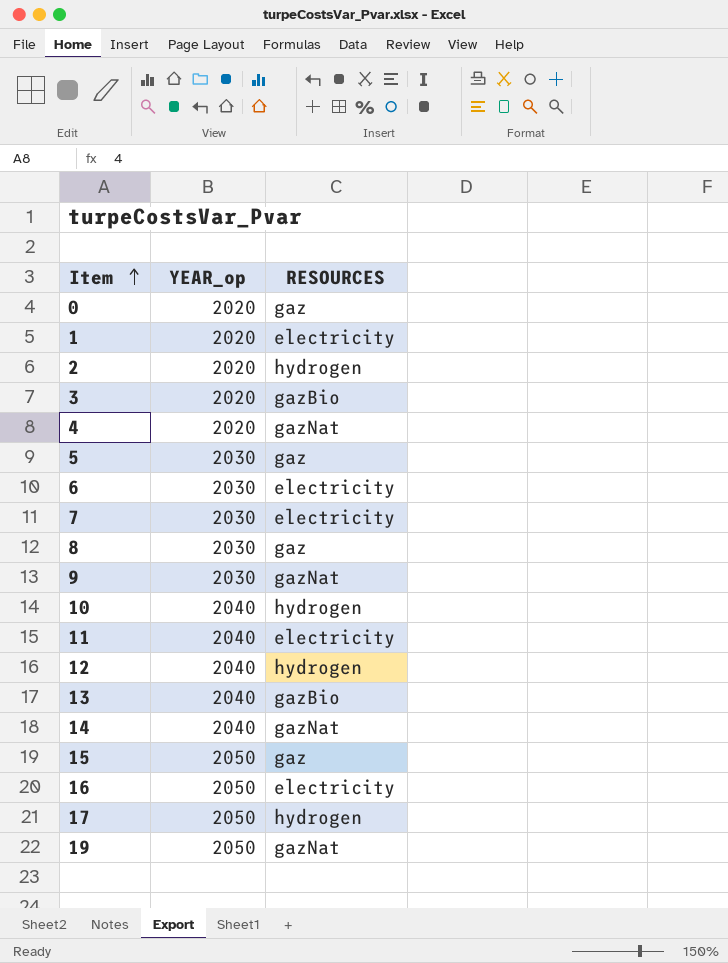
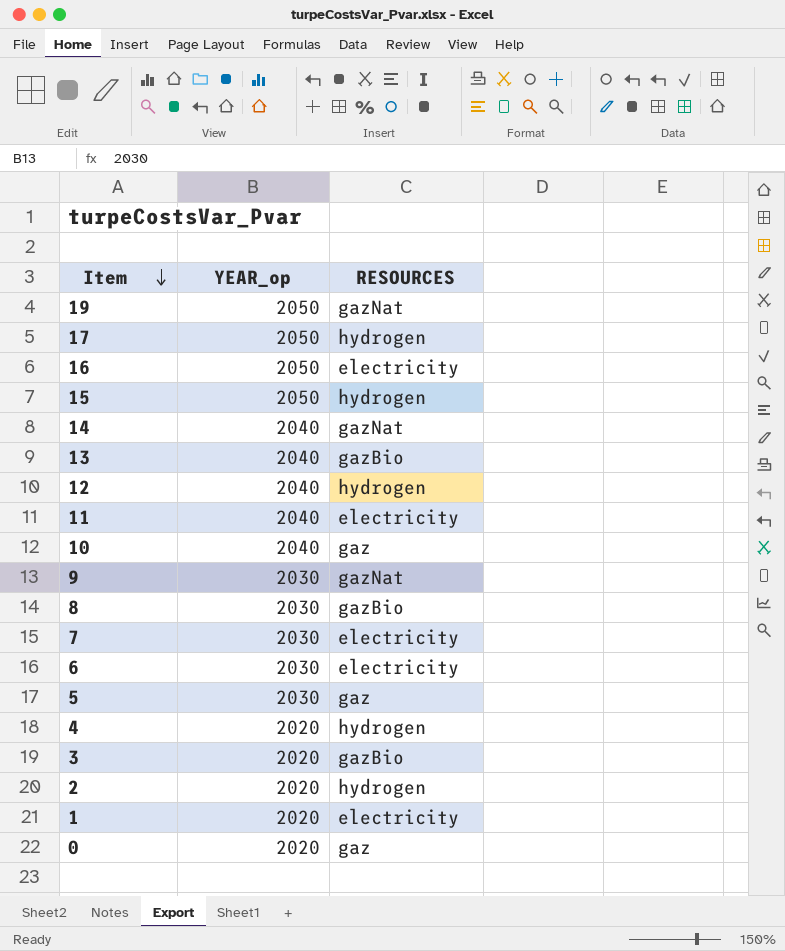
row order: Item ascending -> Item descending
15 | RESOURCES: gaz -> hydrogen
10 | RESOURCES: hydrogen -> gaz
8 | RESOURCES: gaz -> gazBio
4 | RESOURCES: gazNat -> hydrogen

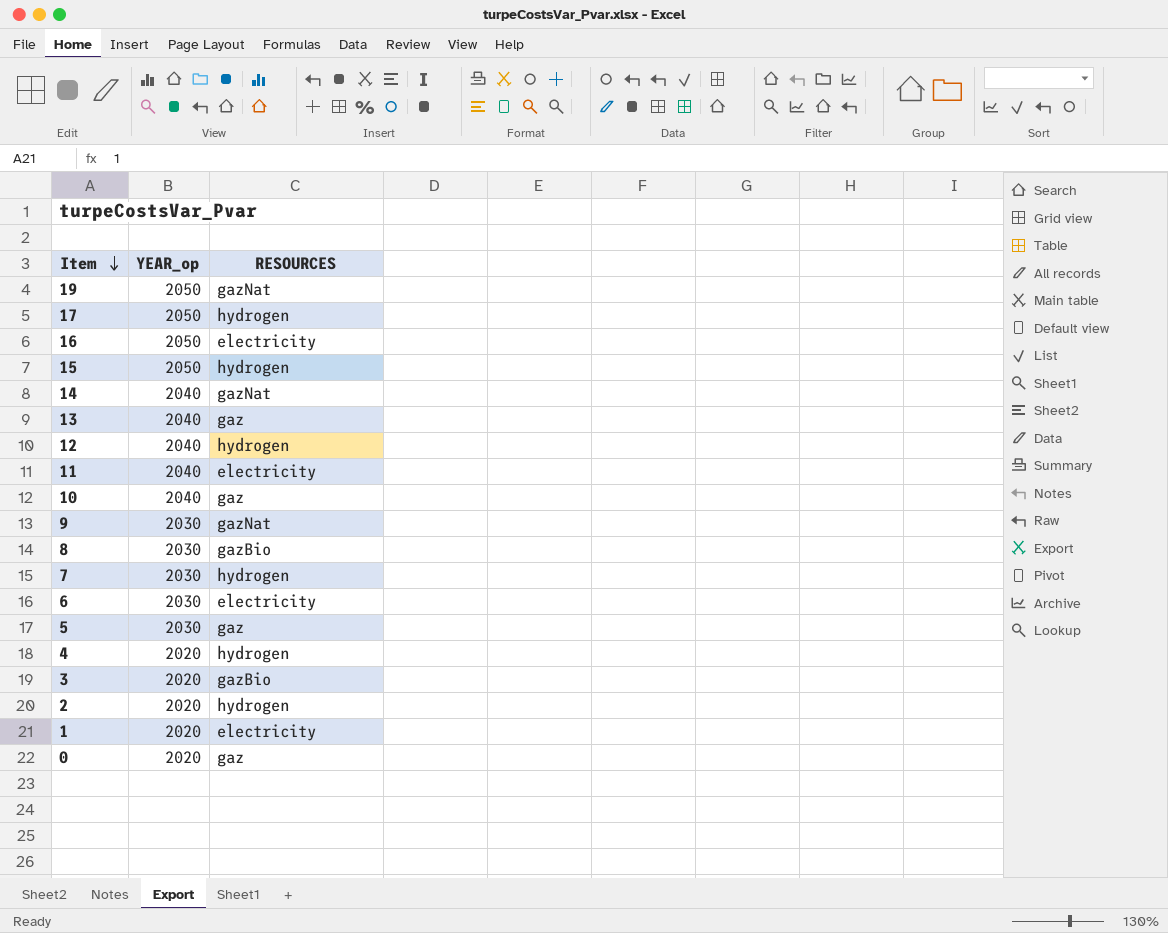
13 | RESOURCES: gazBio -> gaz
7 | RESOURCES: electricity -> hydrogen

